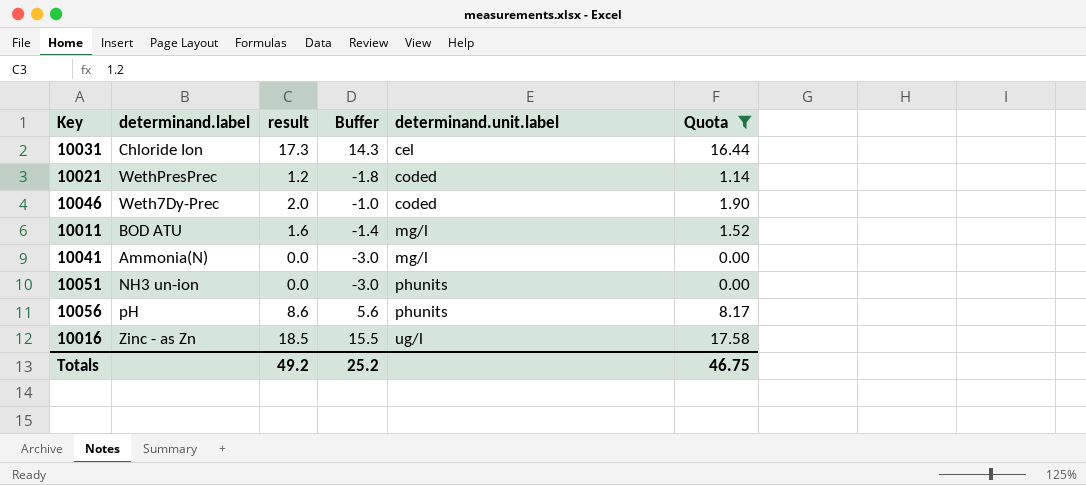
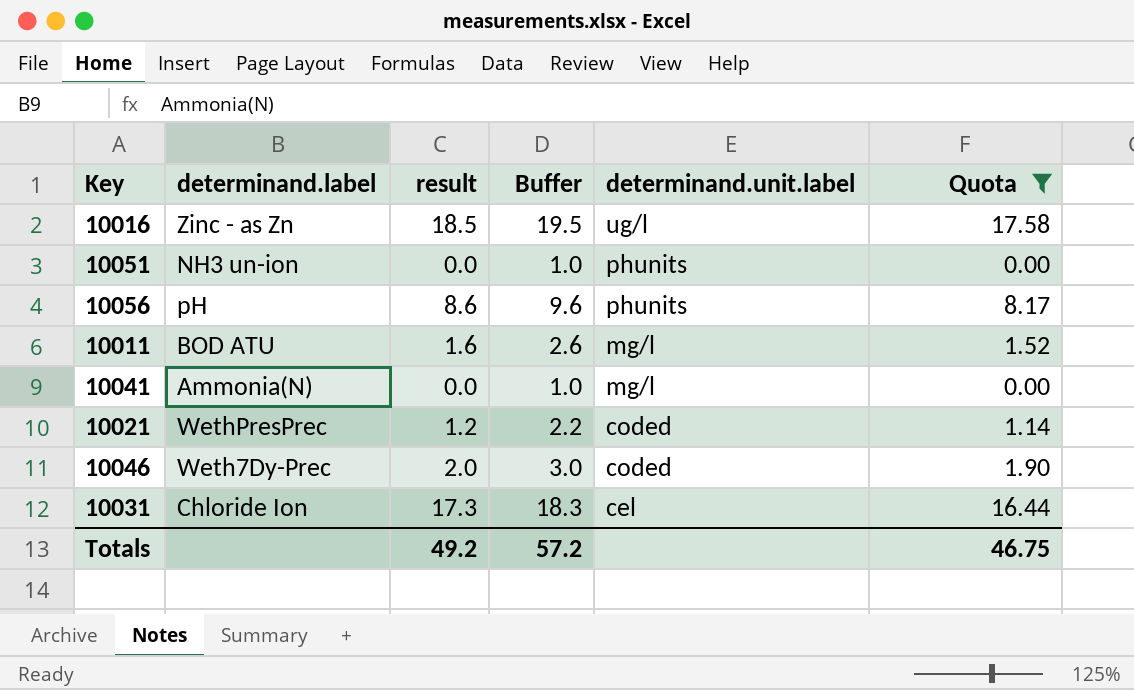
row order: determinand.unit.label ascending -> determinand.unit.label descending
column Buffer | formula: [result] - 3 -> [result] + 1
Totals | Buffer: 25.2 -> 57.2

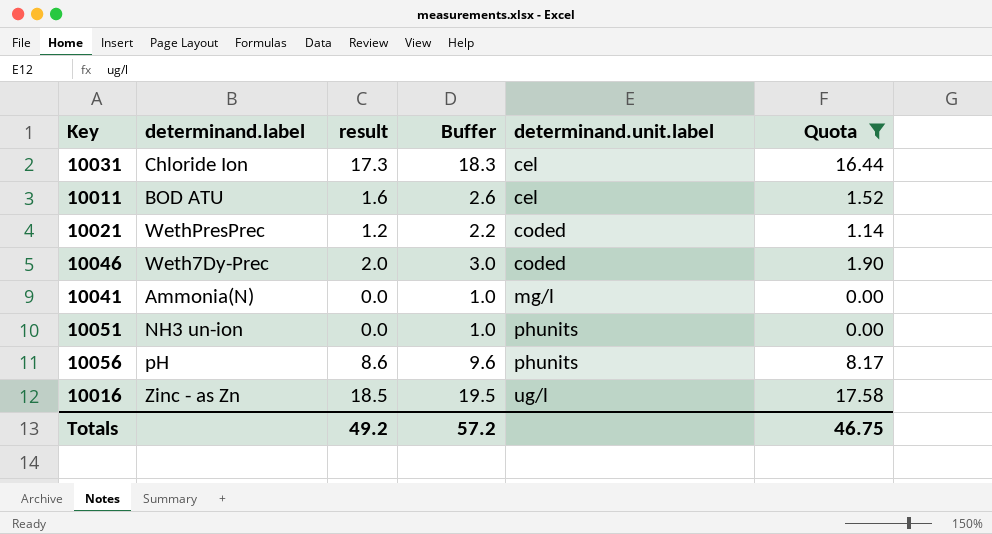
row order: determinand.unit.label descending -> determinand.unit.label ascending
10011 | determinand.unit.label: mg/l -> cel

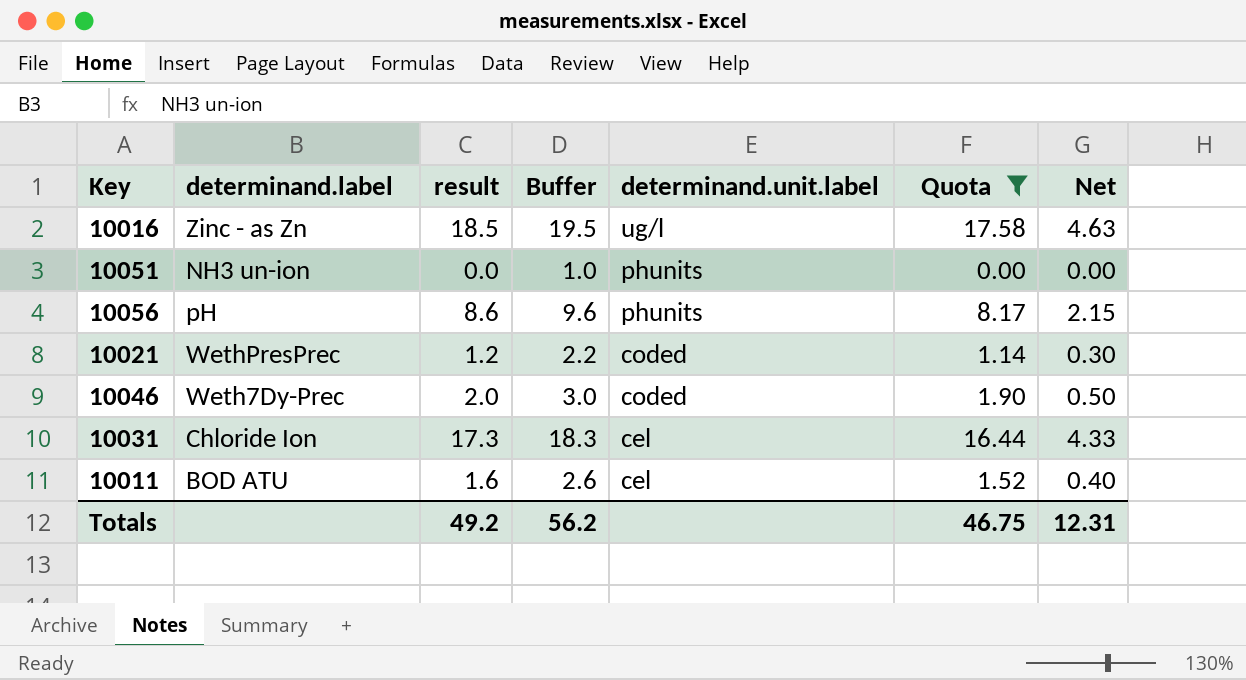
row order: determinand.unit.label ascending -> determinand.unit.label descending
column Net | formula: none -> [result] * 0.25
row 10041: Ammonia(N) | 0.0 | 1.0 | mg/l | 0.00 -> none
Totals | Buffer: 57.2 -> 56.2

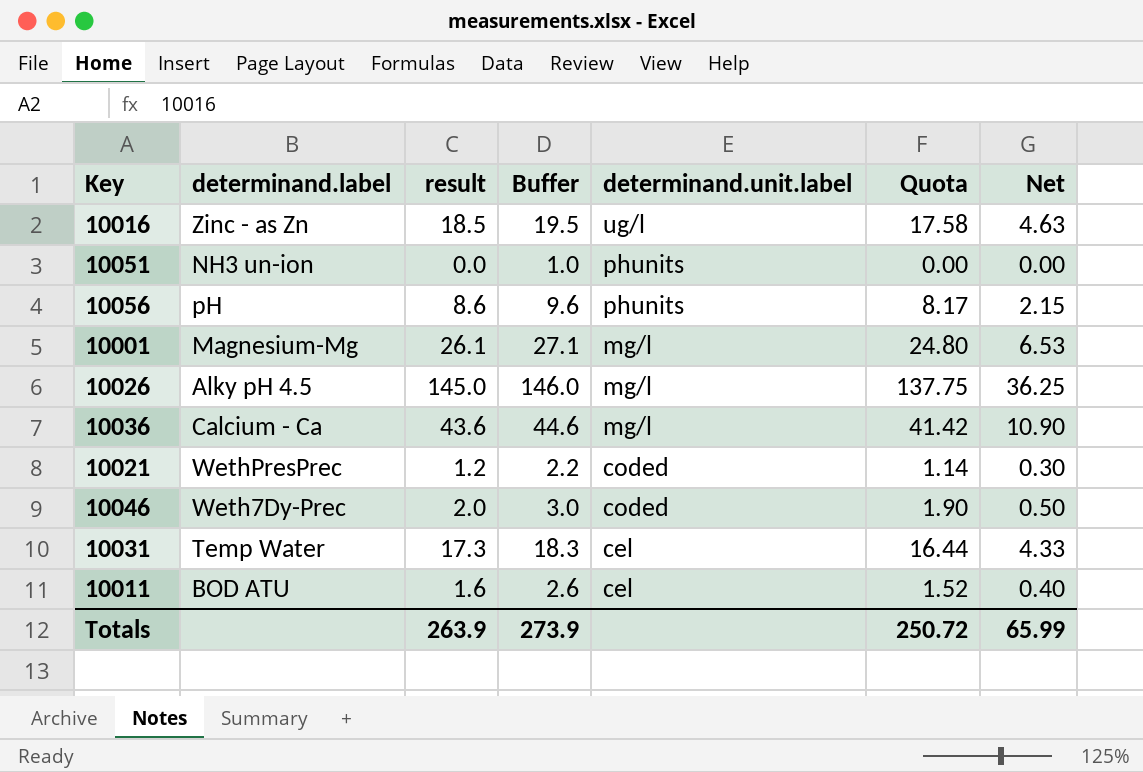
filter: Quota <= 17.58 -> none
10031 | determinand.label: Chloride Ion -> Temp Water
Totals | result: 49.2 -> 263.9
Totals | Buffer: 56.2 -> 273.9
Totals | Quota: 46.75 -> 250.72
Totals | Net: 12.31 -> 65.99

